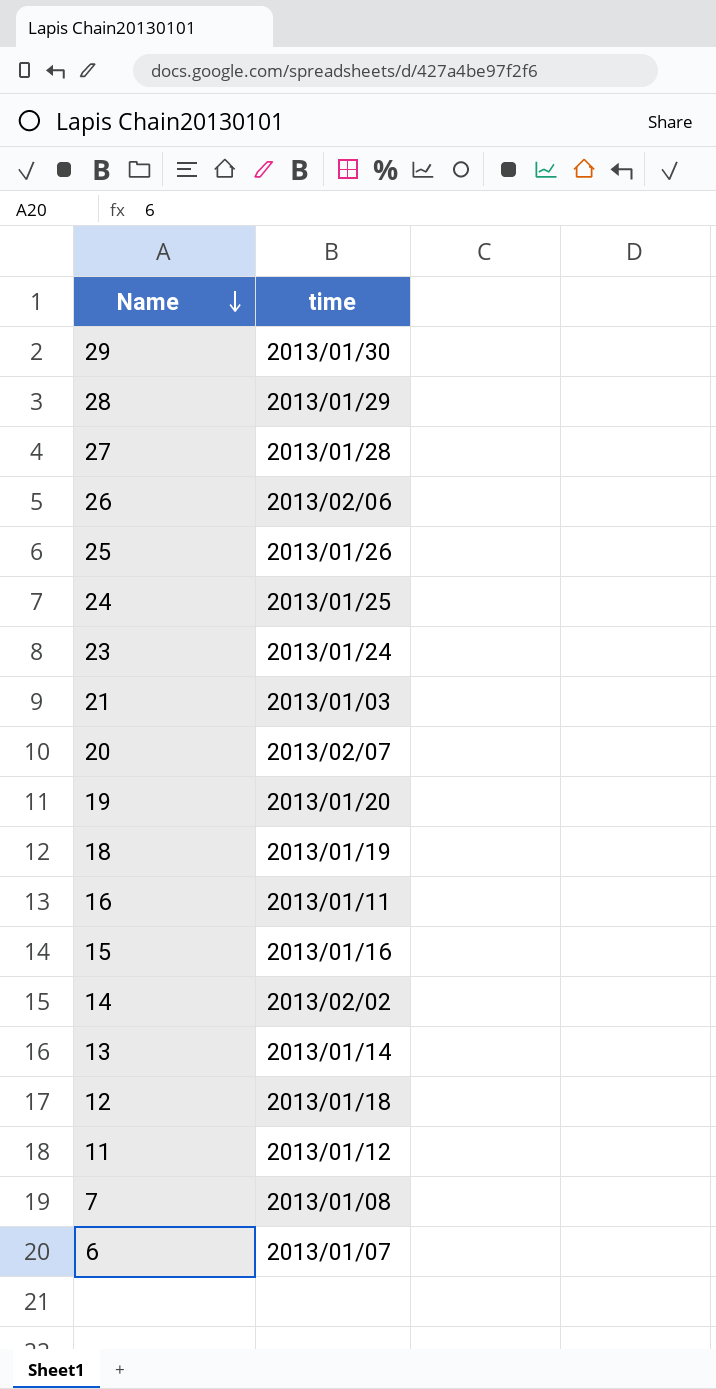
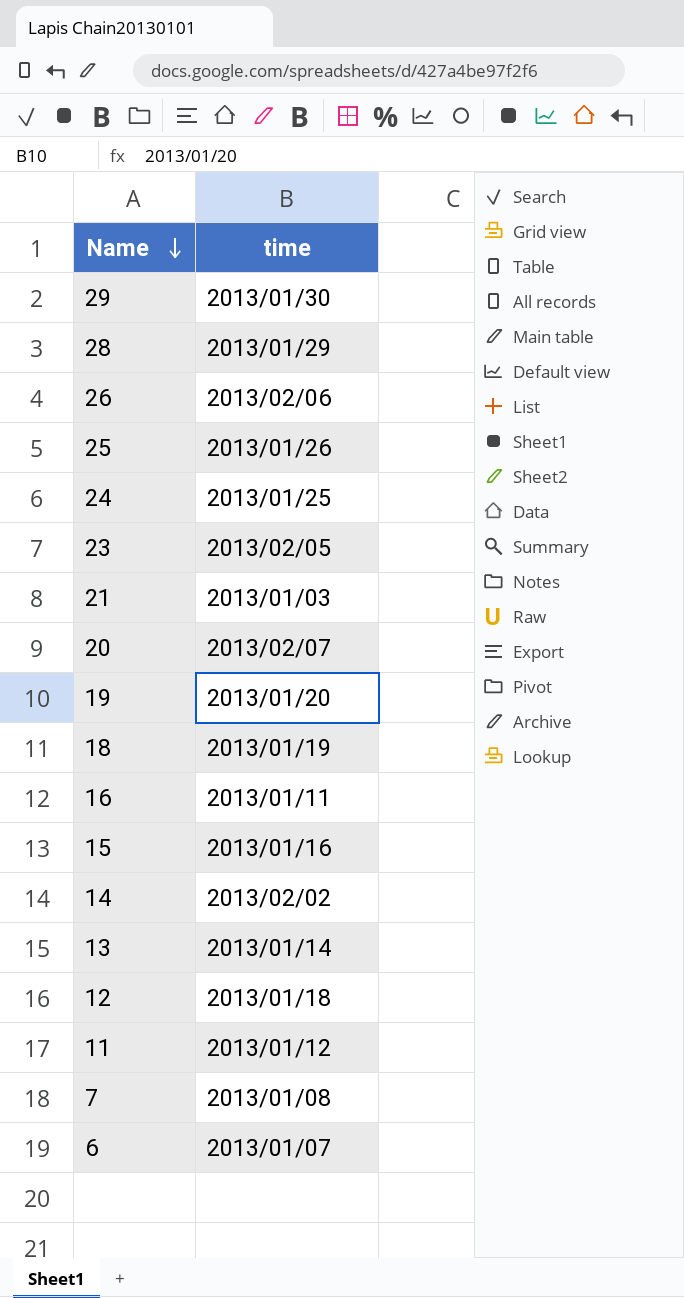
row 27: 2013/01/28 -> none
23 | time: 2013/01/24 -> 2013/02/05

